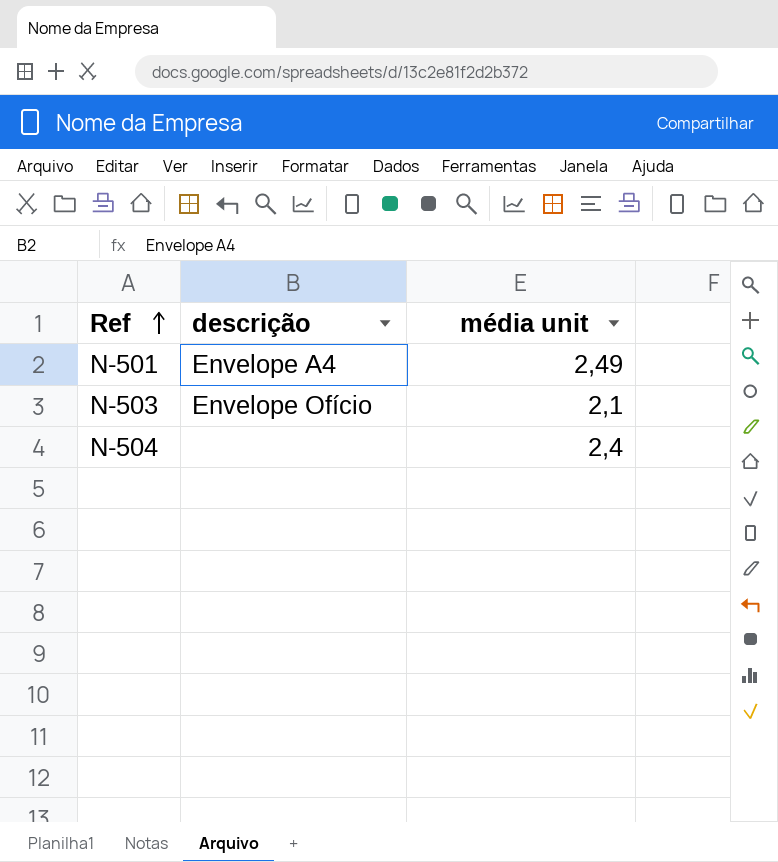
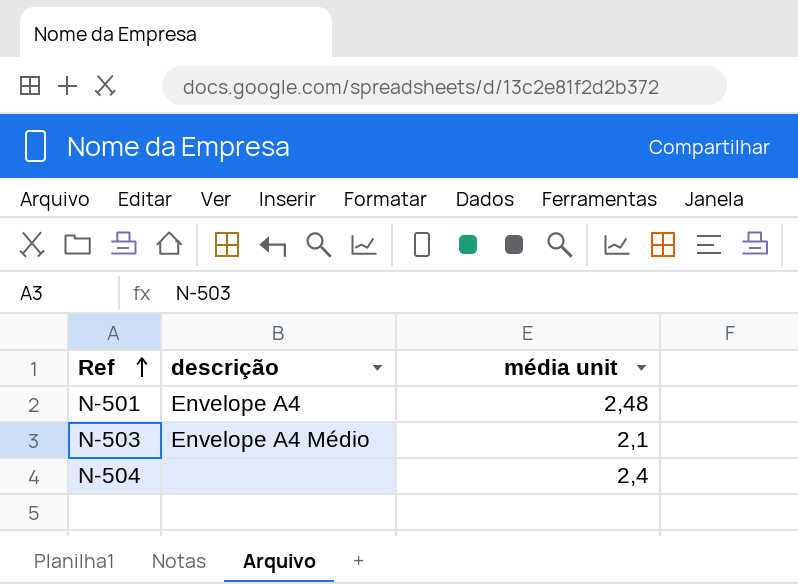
N-501 | média unit: 2,49 -> 2,48
N-503 | descrição: Envelope Ofício -> Envelope A4 Médio

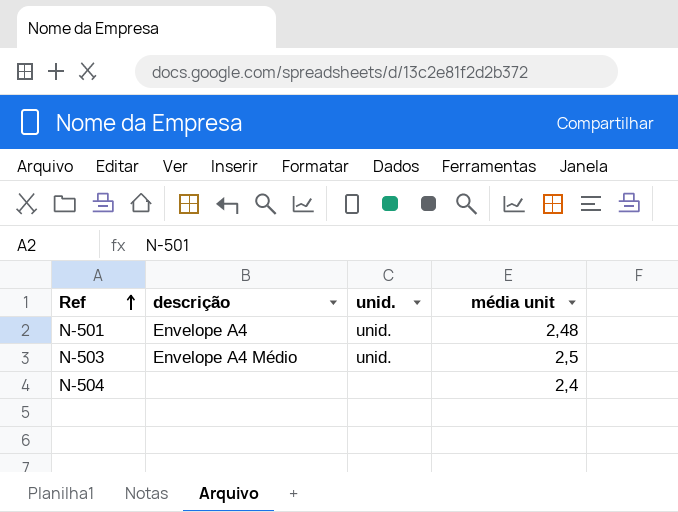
column unid. | position: none -> 3
N-503 | média unit: 2,1 -> 2,5

